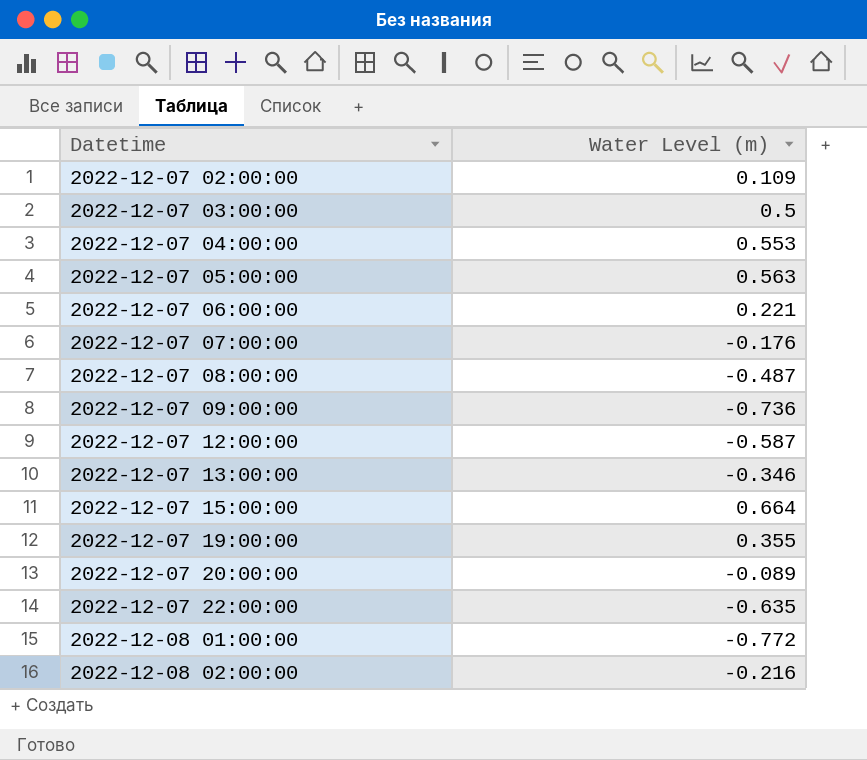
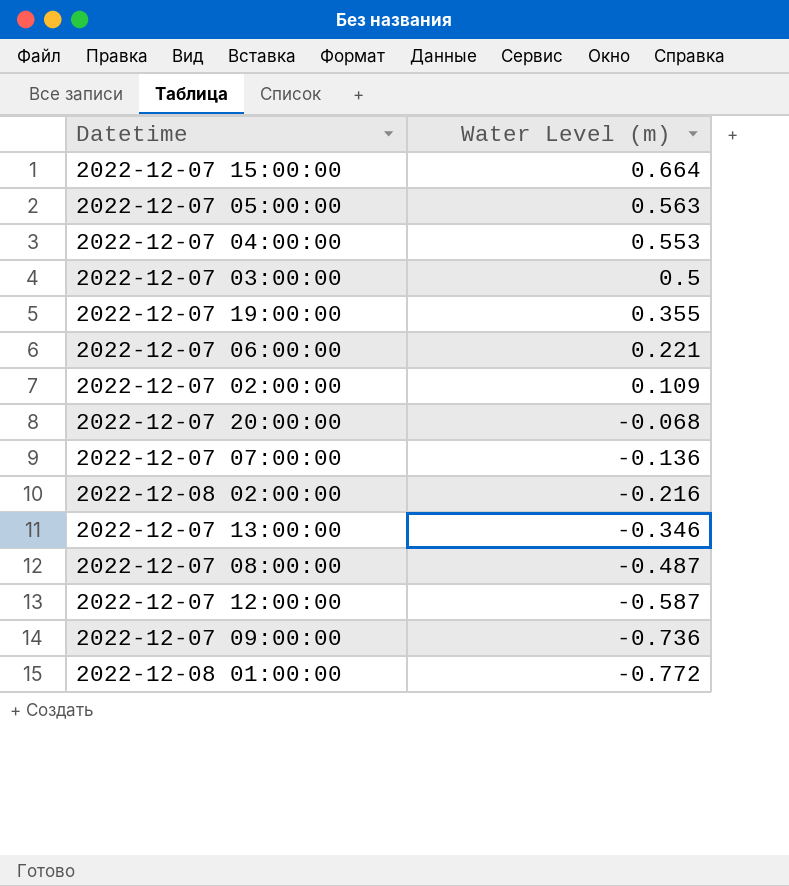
row order: Datetime ascending -> Water Level (m) descending
row 2022-12-07 22:00:00: -0.635 -> none
2022-12-07 20:00:00 | Water Level (m): -0.089 -> -0.068
2022-12-07 07:00:00 | Water Level (m): -0.176 -> -0.136

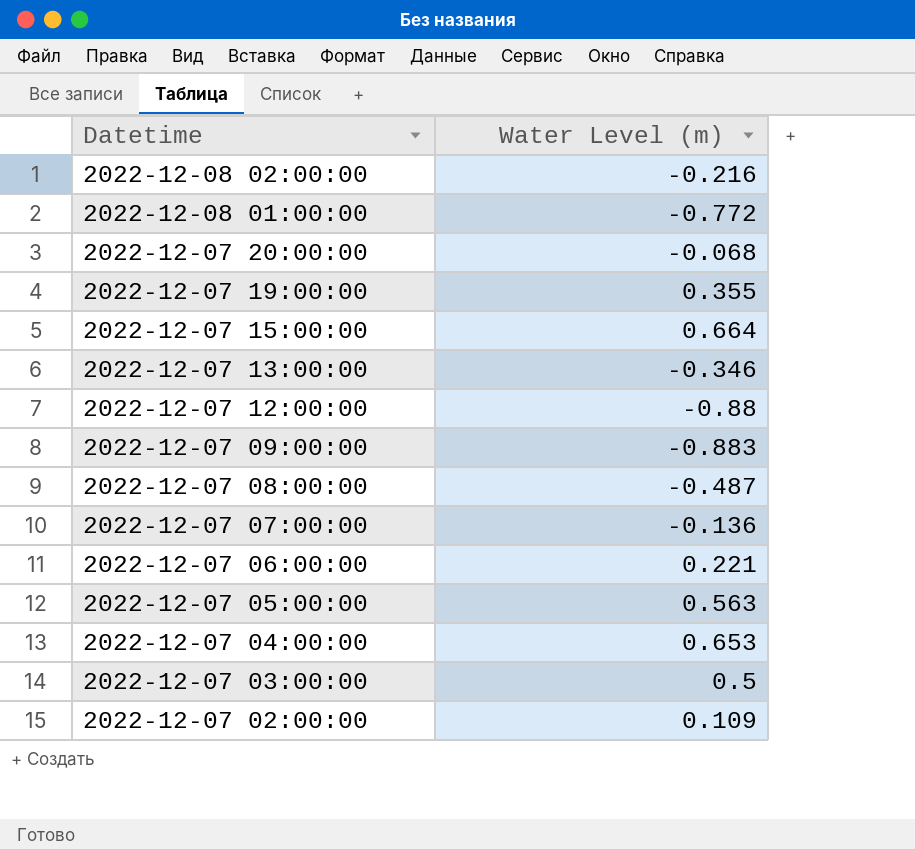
row order: Water Level (m) descending -> Datetime descending
2022-12-07 12:00:00 | Water Level (m): -0.587 -> -0.88
2022-12-07 09:00:00 | Water Level (m): -0.736 -> -0.883
2022-12-07 04:00:00 | Water Level (m): 0.553 -> 0.653

